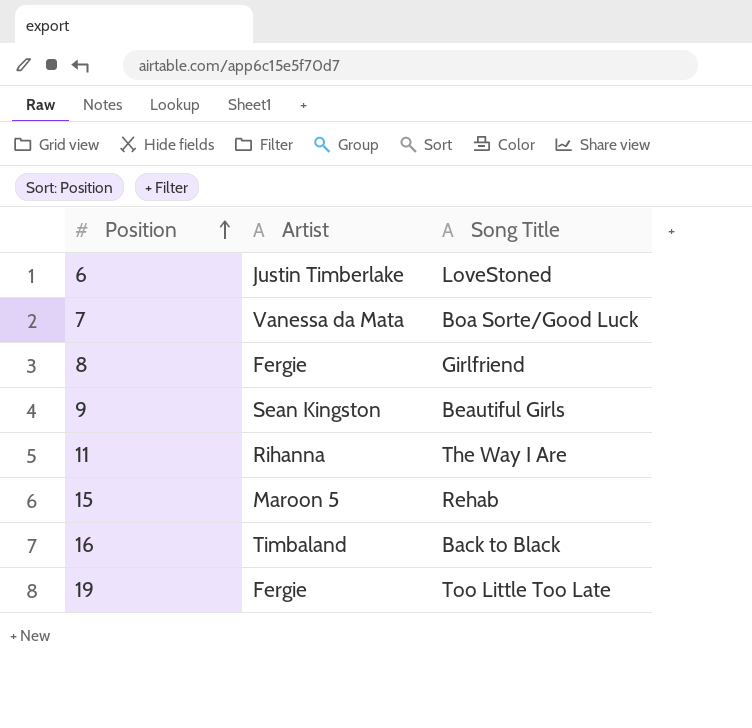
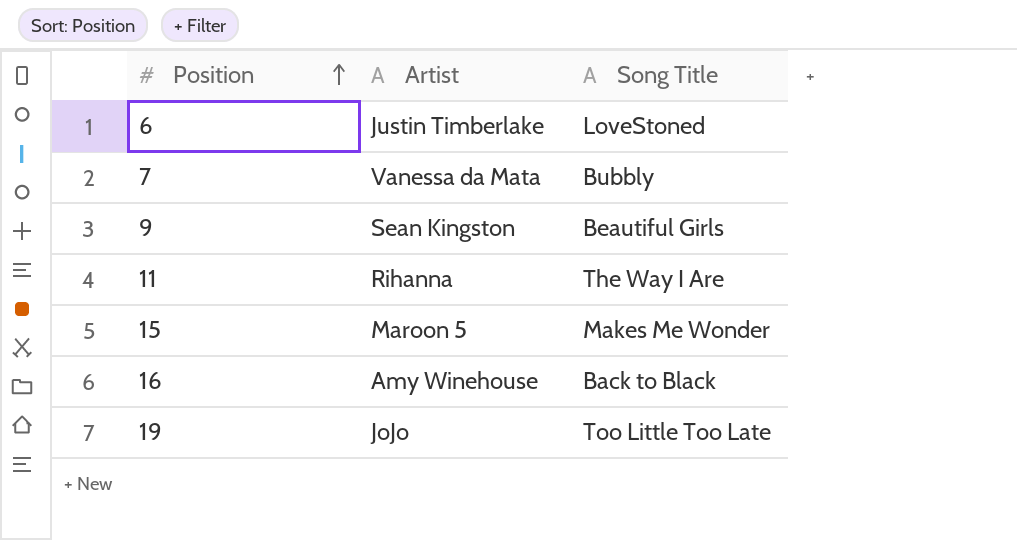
row 8: Fergie | Girlfriend -> none
7 | Song Title: Boa Sorte/Good Luck -> Bubbly
15 | Song Title: Rehab -> Makes Me Wonder
16 | Artist: Timbaland -> Amy Winehouse
19 | Artist: Fergie -> JoJo

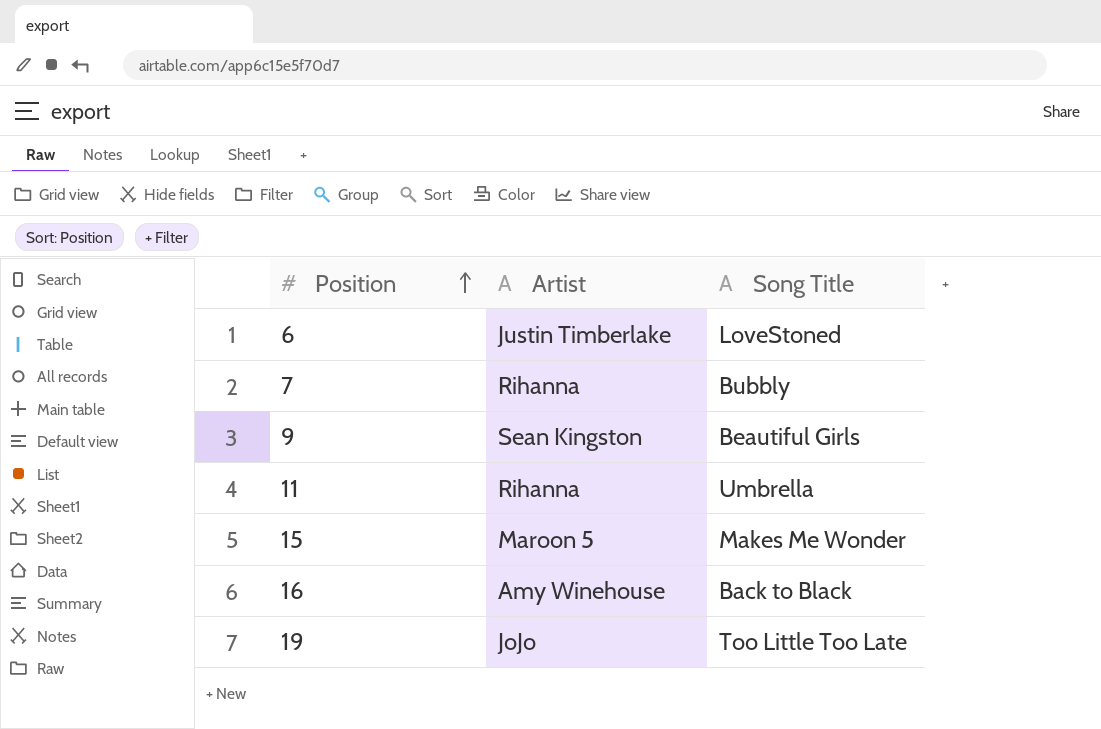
7 | Artist: Vanessa da Mata -> Rihanna
11 | Song Title: The Way I Are -> Umbrella

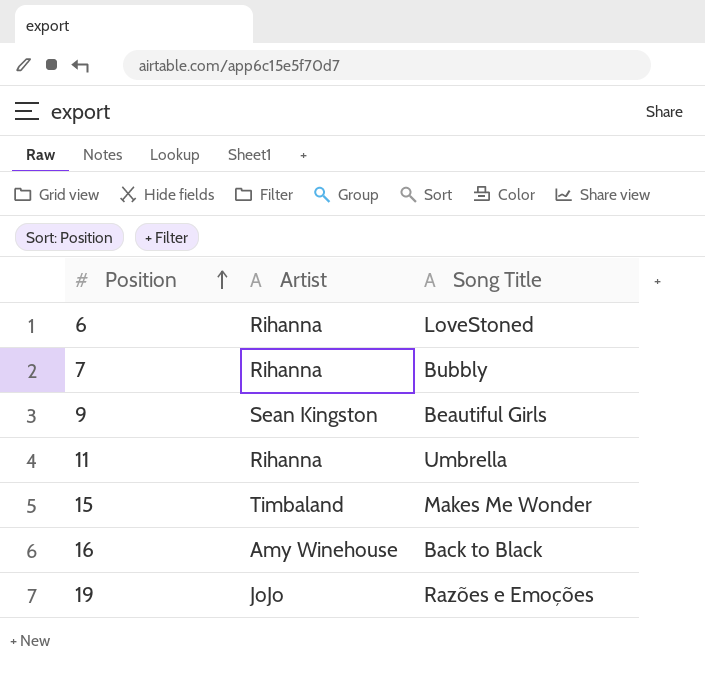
6 | Artist: Justin Timberlake -> Rihanna
15 | Artist: Maroon 5 -> Timbaland
19 | Song Title: Too Little Too Late -> Razões e Emoções

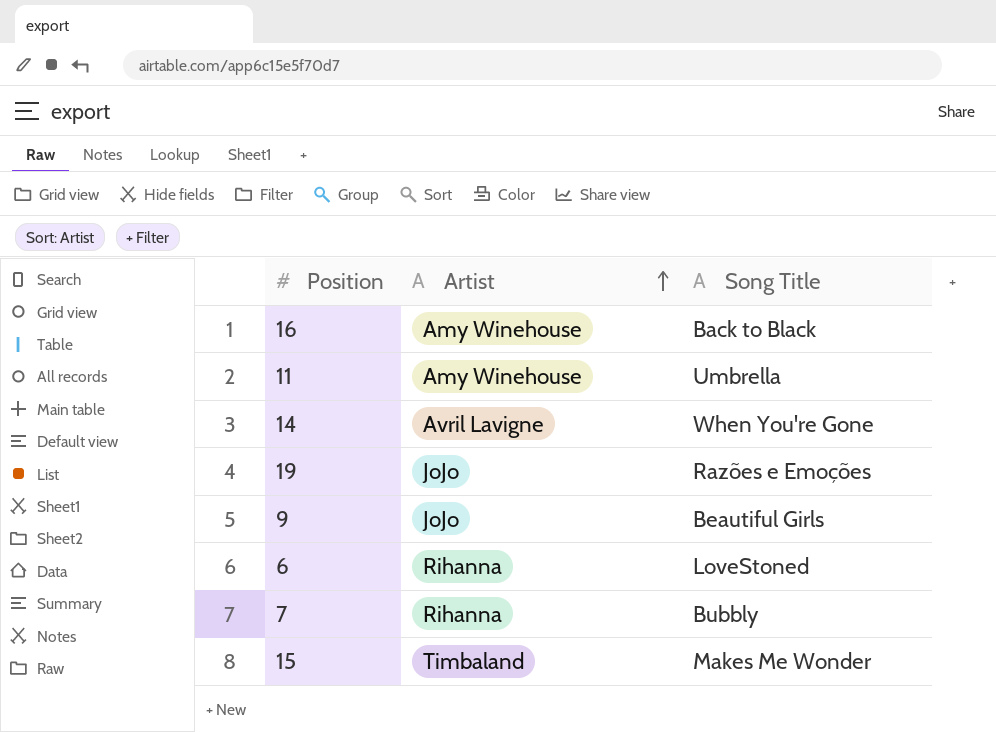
row order: Position ascending -> Artist ascending
11 | Artist: Rihanna -> Amy Winehouse
row 14: none -> Avril Lavigne | When You're Gone
9 | Artist: Sean Kingston -> JoJo

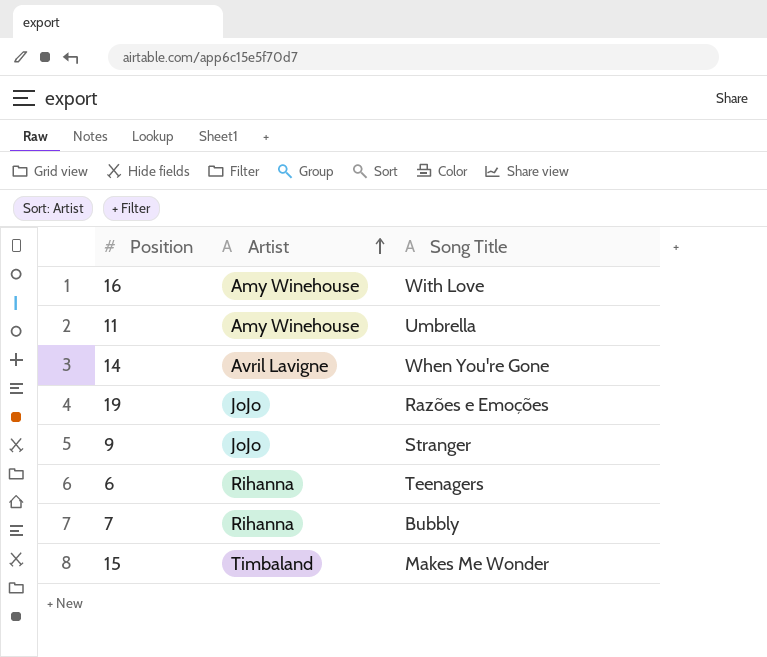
16 | Song Title: Back to Black -> With Love
9 | Song Title: Beautiful Girls -> Stranger
6 | Song Title: LoveStoned -> Teenagers

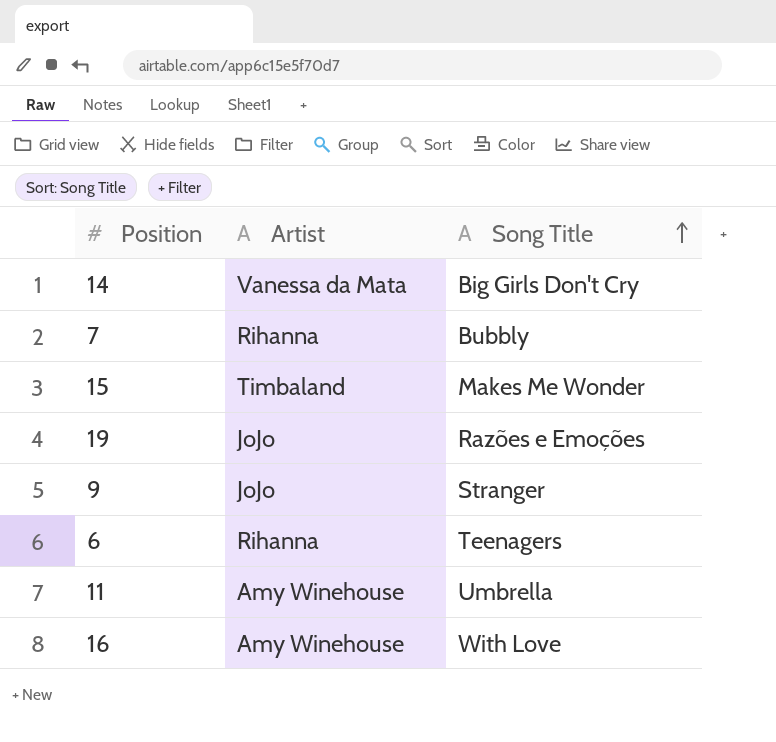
row order: Artist ascending -> Song Title ascending
14 | Artist: Avril Lavigne -> Vanessa da Mata
14 | Song Title: When You're Gone -> Big Girls Don't Cry

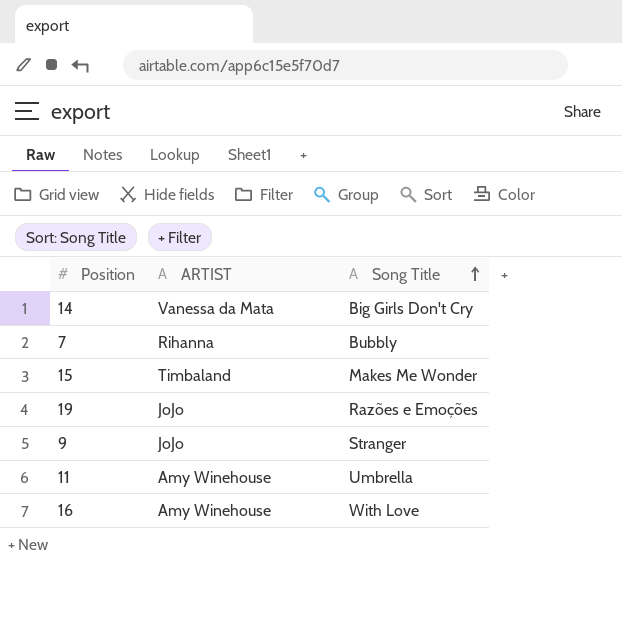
column name: Artist -> ARTIST
row 6: Rihanna | Teenagers -> none

